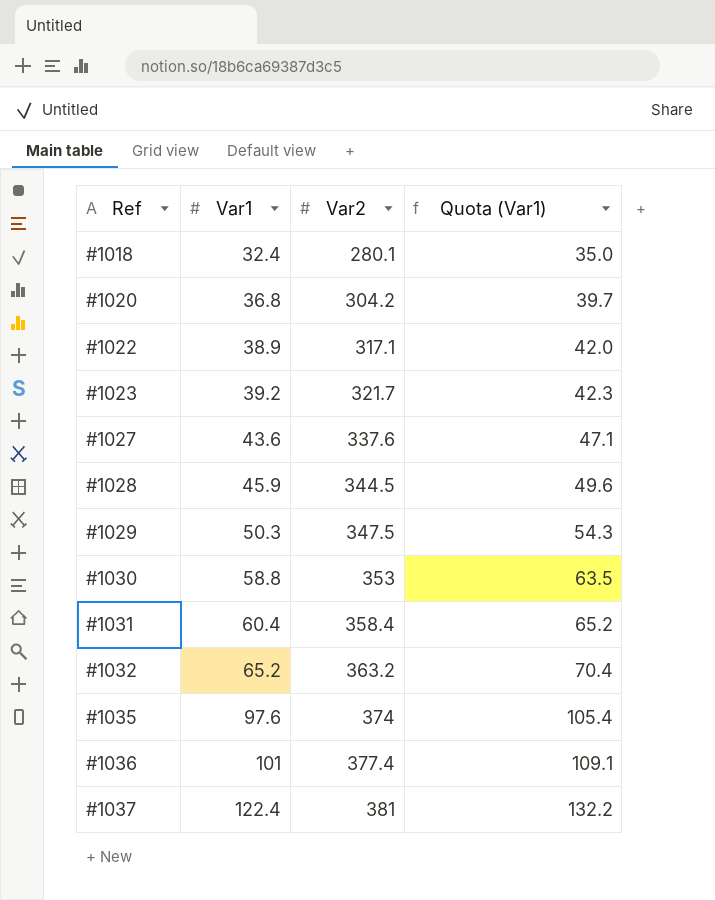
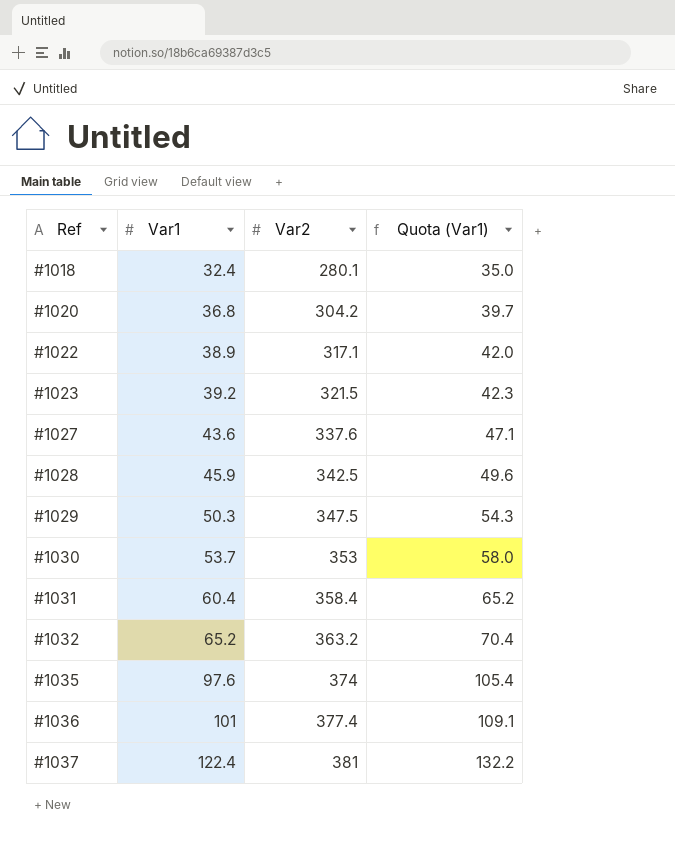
#1023 | Var2: 321.7 -> 321.5
#1028 | Var2: 344.5 -> 342.5
#1030 | Var1: 58.8 -> 53.7
#1030 | Quota (Var1): 63.5 -> 58.0

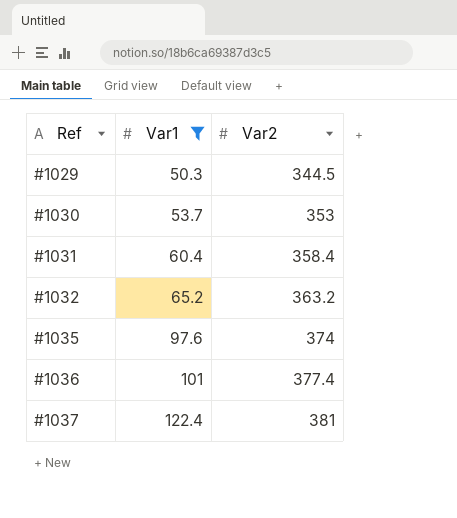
filter: none -> Var1 >= 50.3
column Quota (Var1) | formula: [Var1] * 1.08 -> none
#1029 | Var2: 347.5 -> 344.5

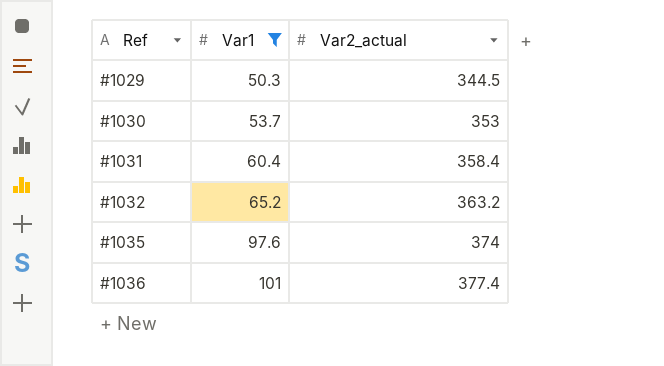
column name: Var2 -> Var2_actual
row #1037: 122.4 | 381 -> none

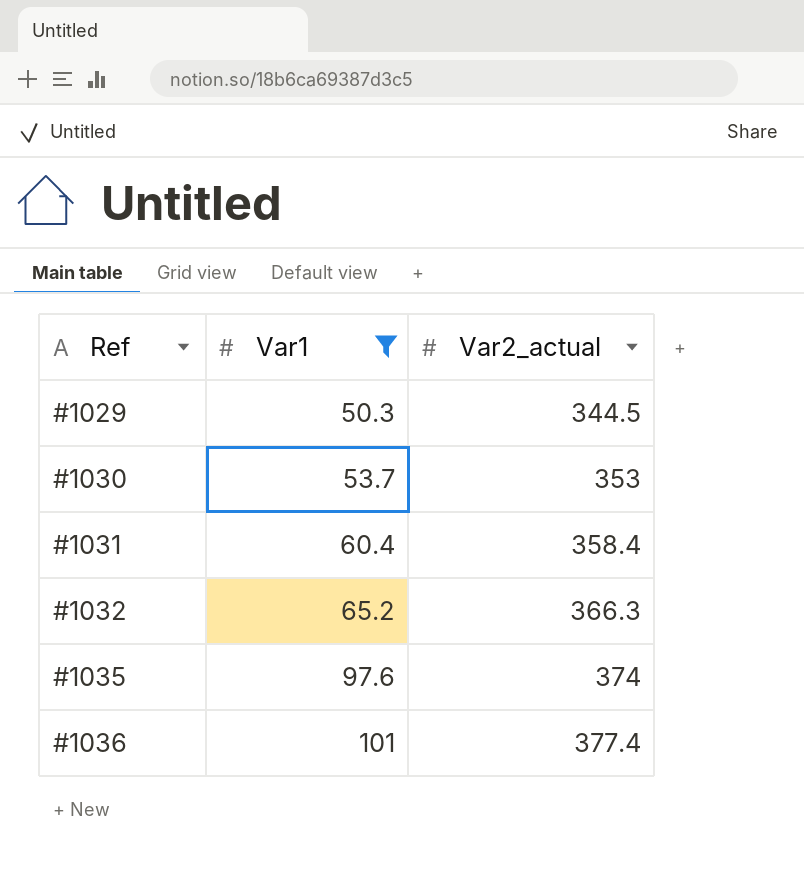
#1032 | Var2_actual: 363.2 -> 366.3

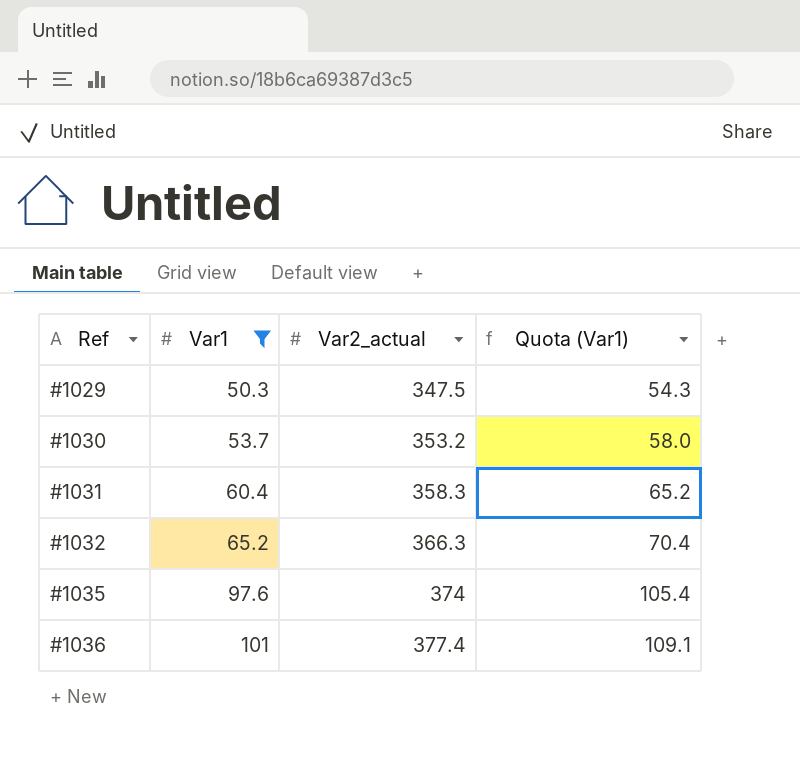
column Quota (Var1) | formula: none -> [Var1] * 1.08
#1029 | Var2_actual: 344.5 -> 347.5
#1030 | Var2_actual: 353 -> 353.2
#1031 | Var2_actual: 358.4 -> 358.3

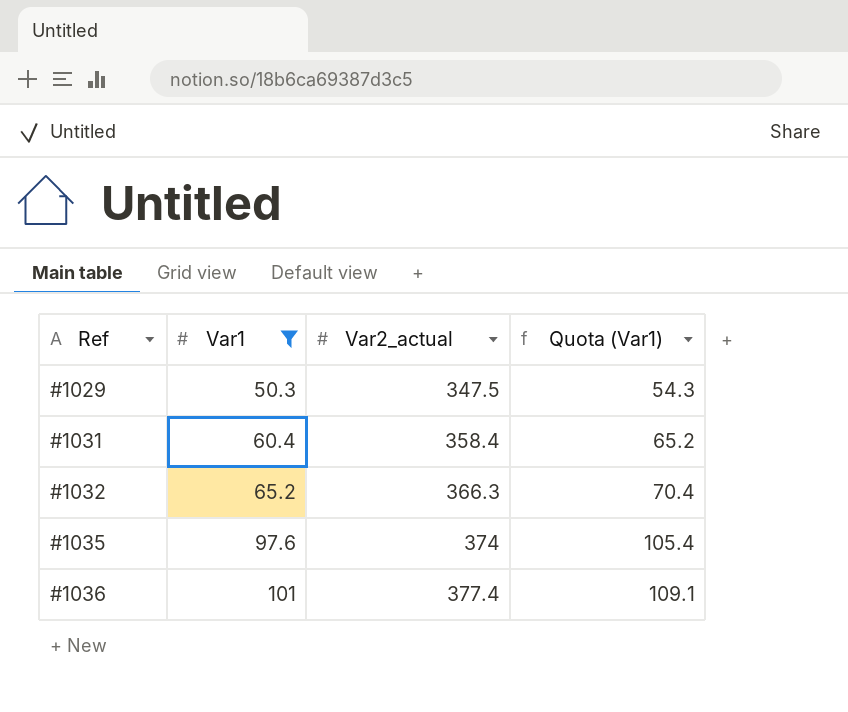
row #1030: 53.7 | 353.2 | 58.0 -> none
#1031 | Var2_actual: 358.3 -> 358.4

